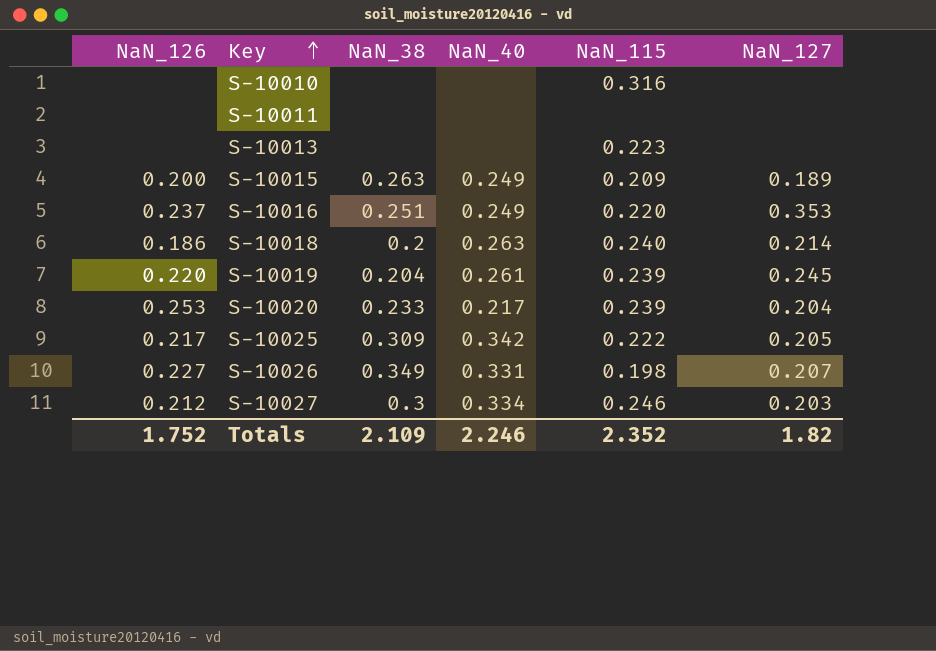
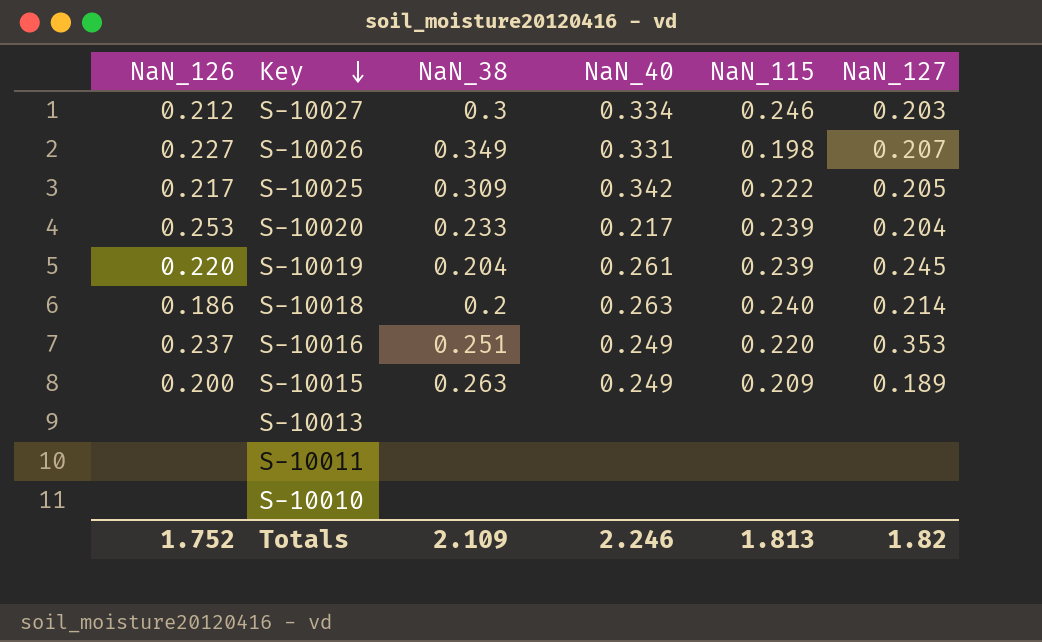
row order: Key ascending -> Key descending
S-10013 | NaN_115: 0.223 -> none
S-10010 | NaN_115: 0.316 -> none
Totals | NaN_115: 2.352 -> 1.813

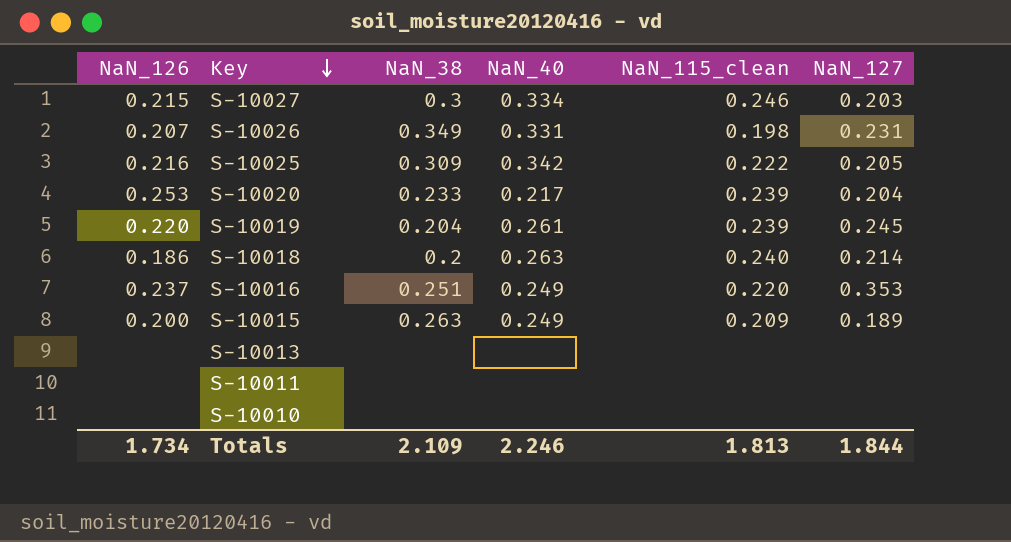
column name: NaN_115 -> NaN_115_clean
S-10027 | NaN_126: 0.212 -> 0.215
S-10026 | NaN_126: 0.227 -> 0.207
S-10026 | NaN_127: 0.207 -> 0.231
S-10025 | NaN_126: 0.217 -> 0.216
Totals | NaN_126: 1.752 -> 1.734
Totals | NaN_127: 1.82 -> 1.844

